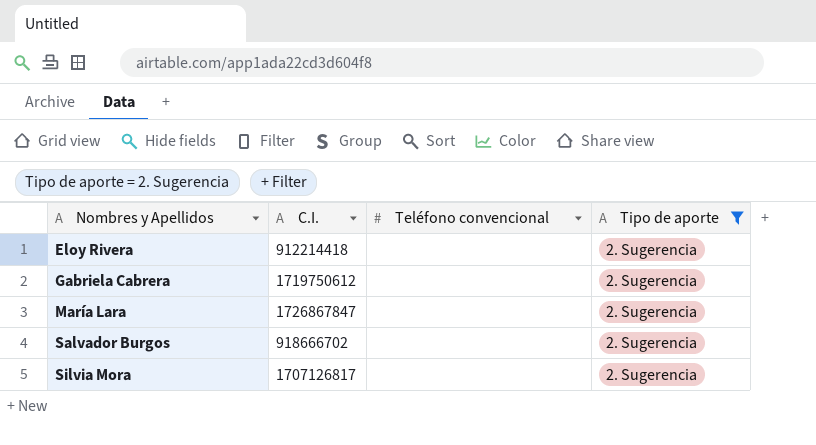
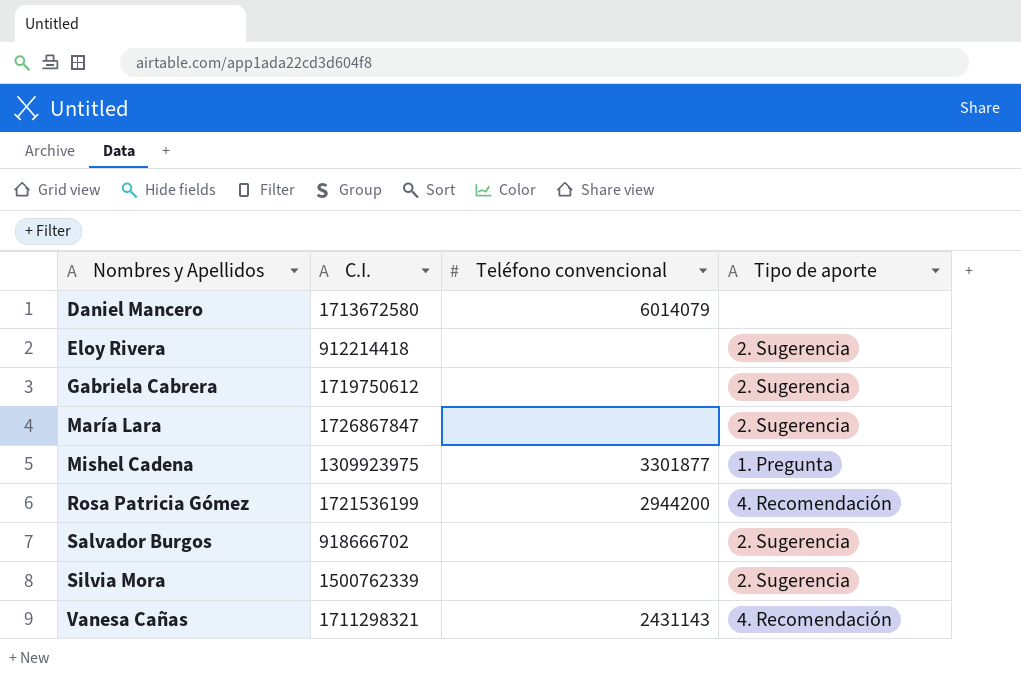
filter: Tipo de aporte = 2. Sugerencia -> none
Silvia Mora | C.I.: 1707126817 -> 1500762339

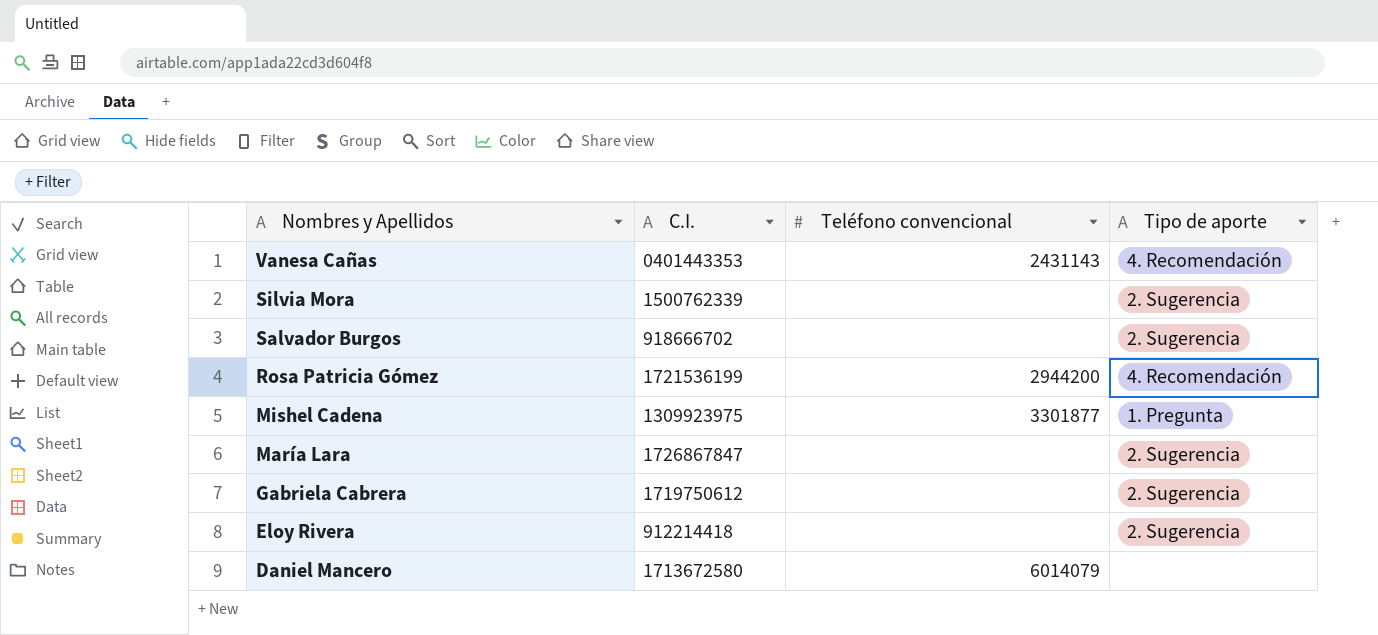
row order: Nombres y Apellidos ascending -> Nombres y Apellidos descending
Vanesa Cañas | C.I.: 1711298321 -> 0401443353

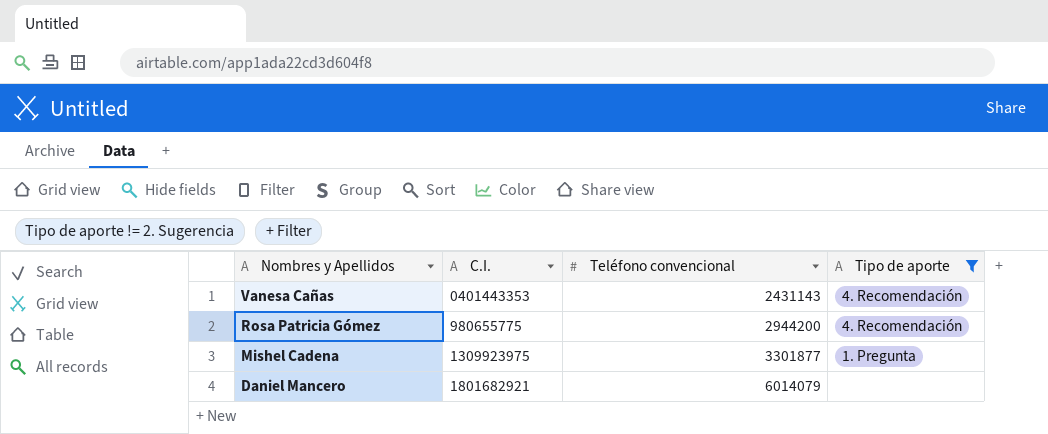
filter: none -> Tipo de aporte != 2. Sugerencia
Rosa Patricia Gómez | C.I.: 1721536199 -> 980655775
Daniel Mancero | C.I.: 1713672580 -> 1801682921

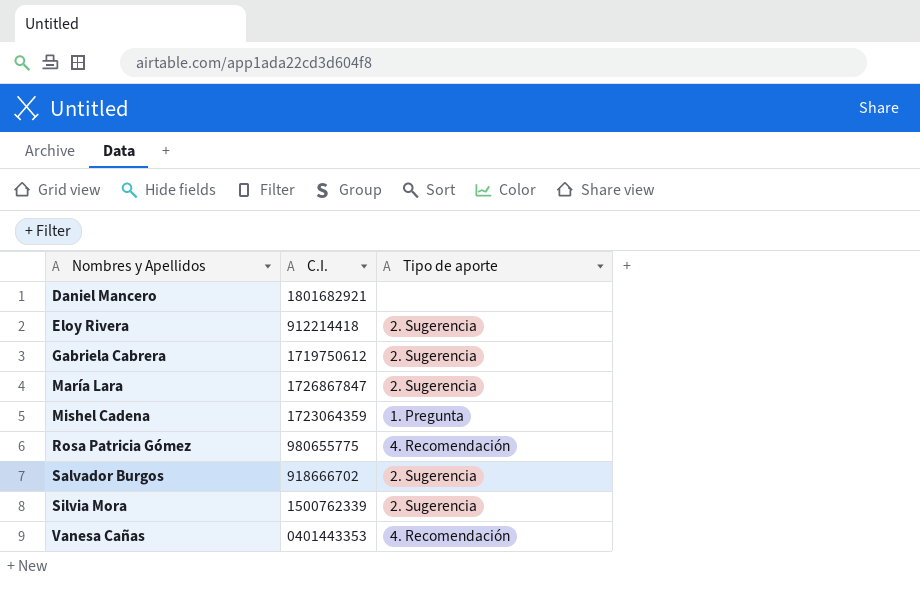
filter: Tipo de aporte != 2. Sugerencia -> none
row order: Nombres y Apellidos descending -> Nombres y Apellidos ascending
column Teléfono convencional | position: 3 -> none
Mishel Cadena | C.I.: 1309923975 -> 1723064359

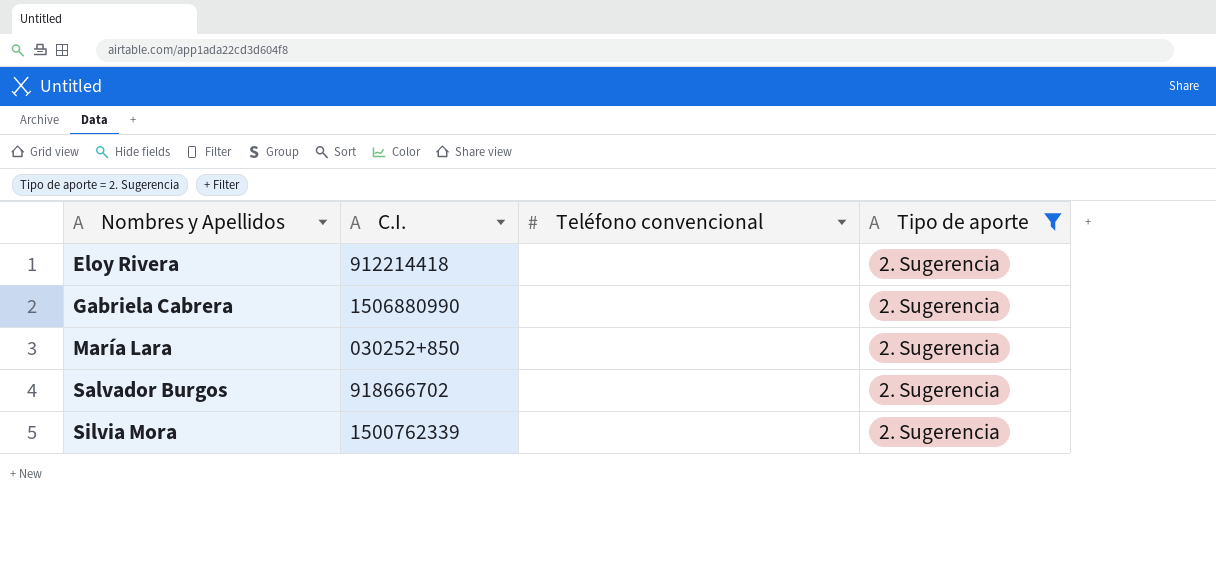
filter: none -> Tipo de aporte = 2. Sugerencia
column Teléfono convencional | position: none -> 3
Gabriela Cabrera | C.I.: 1719750612 -> 1506880990
María Lara | C.I.: 1726867847 -> 030252+850

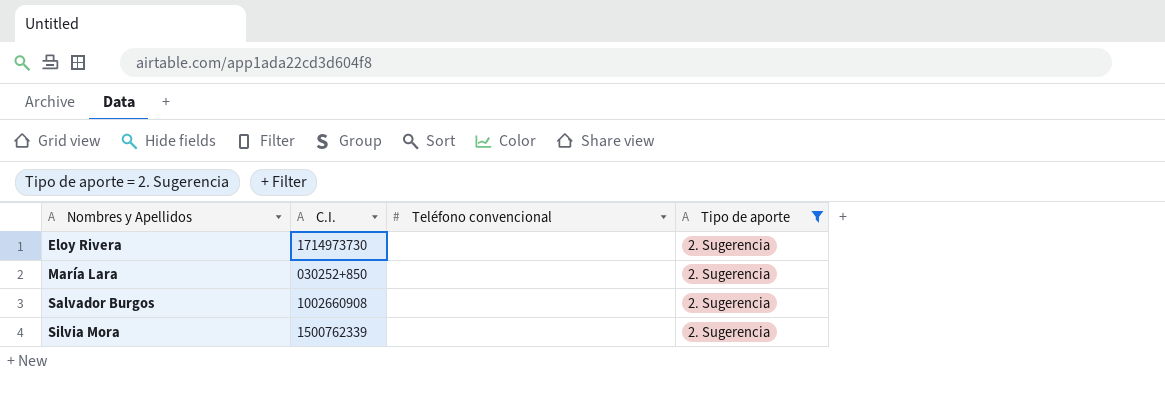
row Gabriela Cabrera: 1506880990 | none | 2. Sugerencia -> none
Eloy Rivera | C.I.: 912214418 -> 1714973730
Salvador Burgos | C.I.: 918666702 -> 1002660908

